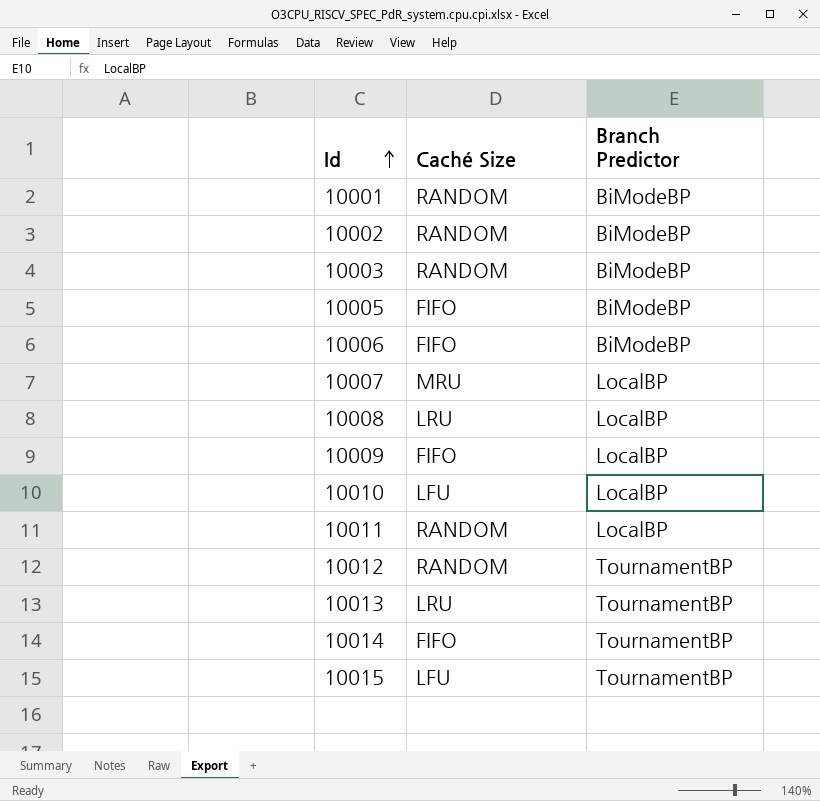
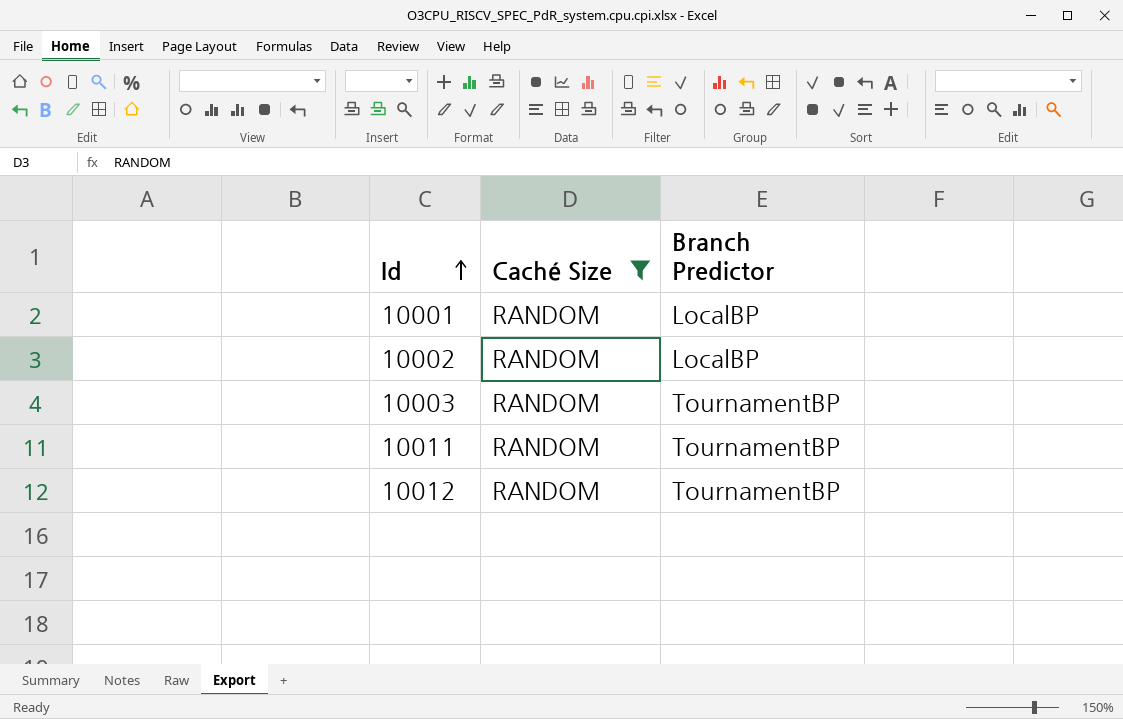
filter: none -> Caché Size = RANDOM
10001 | Branch Predictor: BiModeBP -> LocalBP
10002 | Branch Predictor: BiModeBP -> LocalBP
10003 | Branch Predictor: BiModeBP -> TournamentBP
10011 | Branch Predictor: LocalBP -> TournamentBP

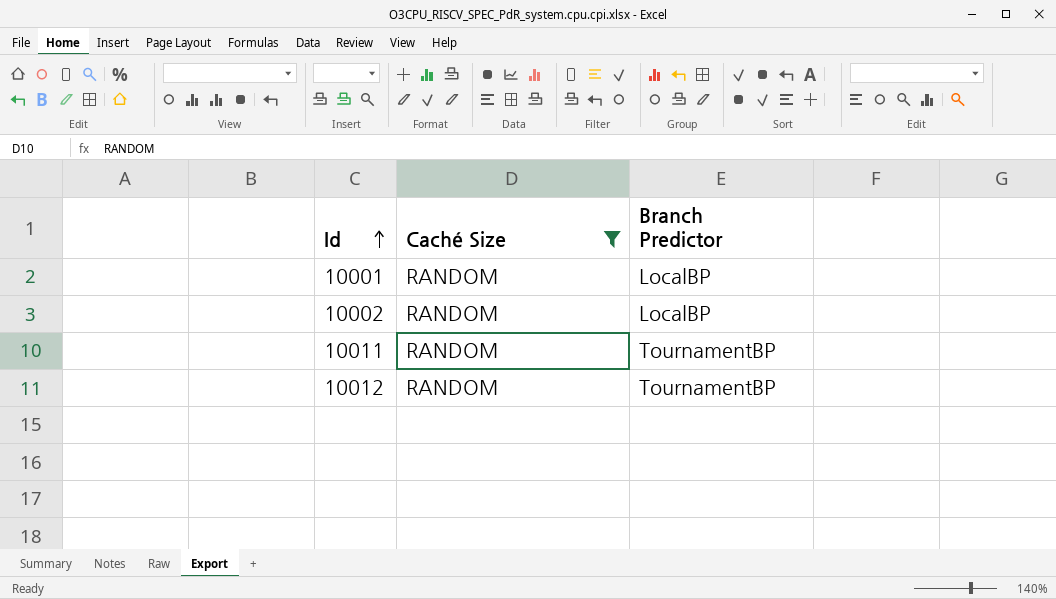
row 10003: RANDOM | TournamentBP -> none

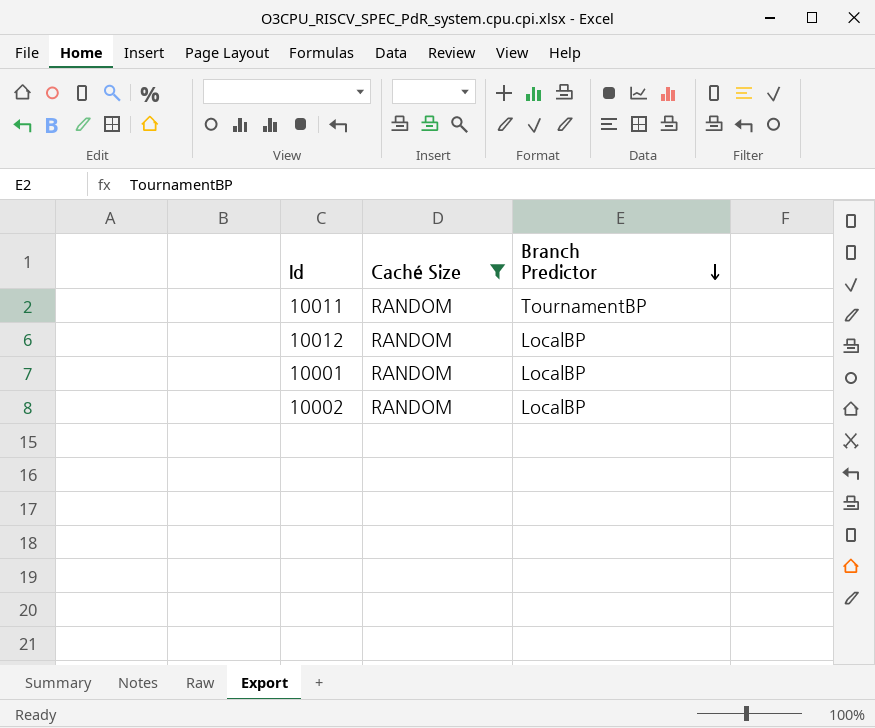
row order: Id ascending -> Branch Predictor descending
10012 | Branch Predictor: TournamentBP -> LocalBP

